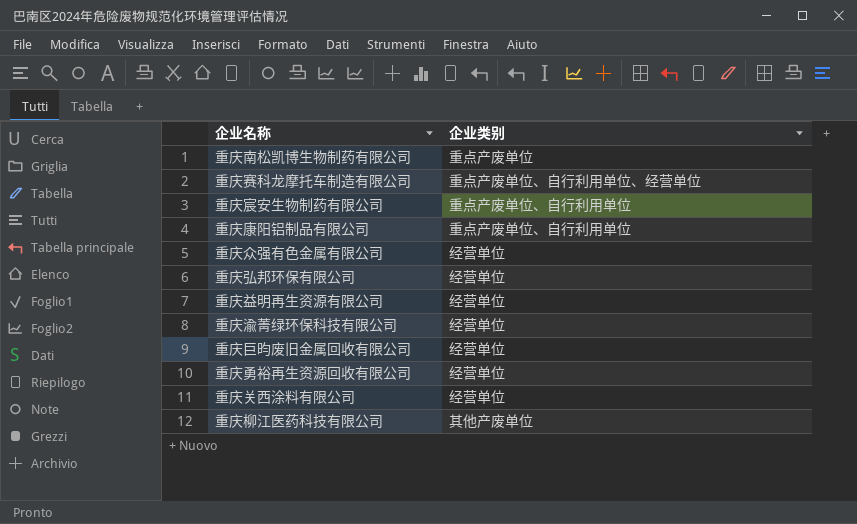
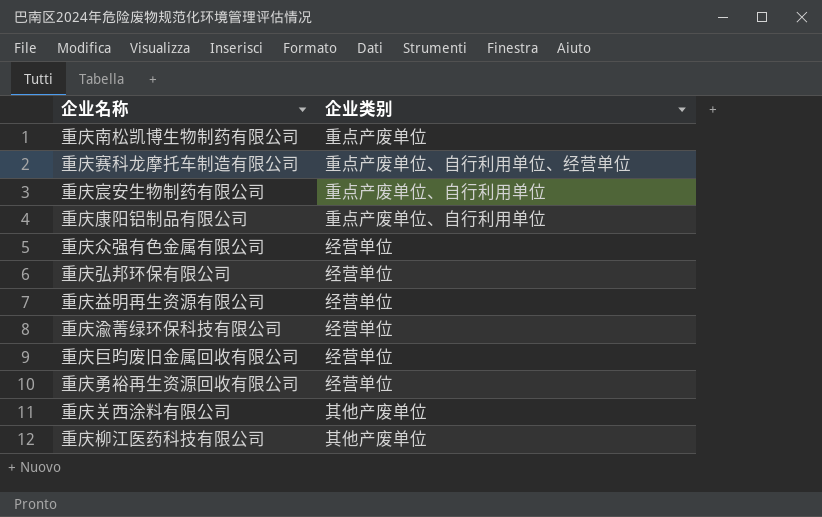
重庆关西涂料有限公司 | 企业类别: 经营单位 -> 其他产废单位

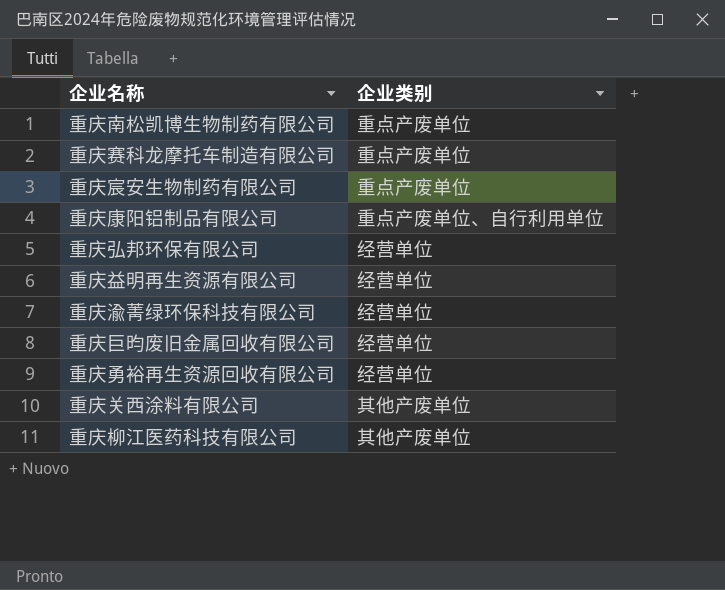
row 重庆众强有色金属有限公司: 经营单位 -> none
重庆赛科龙摩托车制造有限公司 | 企业类别: 重点产废单位、自行利用单位、经营单位 -> 重点产废单位
重庆宸安生物制药有限公司 | 企业类别: 重点产废单位、自行利用单位 -> 重点产废单位

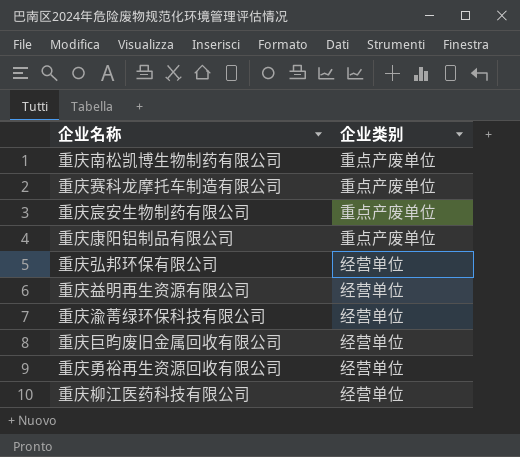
row 重庆关西涂料有限公司: 其他产废单位 -> none
重庆康阳铝制品有限公司 | 企业类别: 重点产废单位、自行利用单位 -> 重点产废单位
重庆柳江医药科技有限公司 | 企业类别: 其他产废单位 -> 经营单位

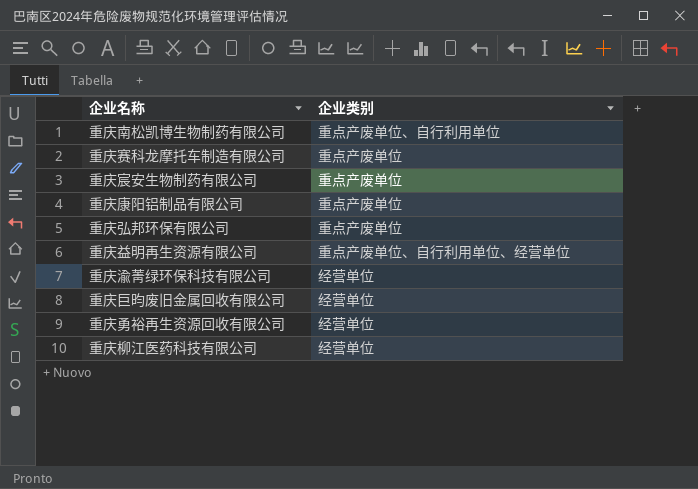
重庆南松凯博生物制药有限公司 | 企业类别: 重点产废单位 -> 重点产废单位、自行利用单位
重庆弘邦环保有限公司 | 企业类别: 经营单位 -> 重点产废单位
重庆益明再生资源有限公司 | 企业类别: 经营单位 -> 重点产废单位、自行利用单位、经营单位

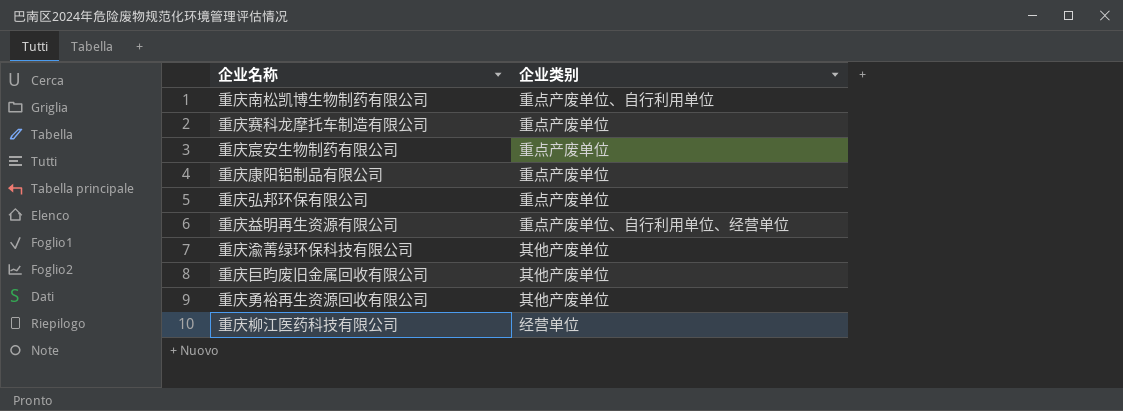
重庆渝菁绿环保科技有限公司 | 企业类别: 经营单位 -> 其他产废单位
重庆巨昀废旧金属回收有限公司 | 企业类别: 经营单位 -> 其他产废单位
重庆勇裕再生资源回收有限公司 | 企业类别: 经营单位 -> 其他产废单位

